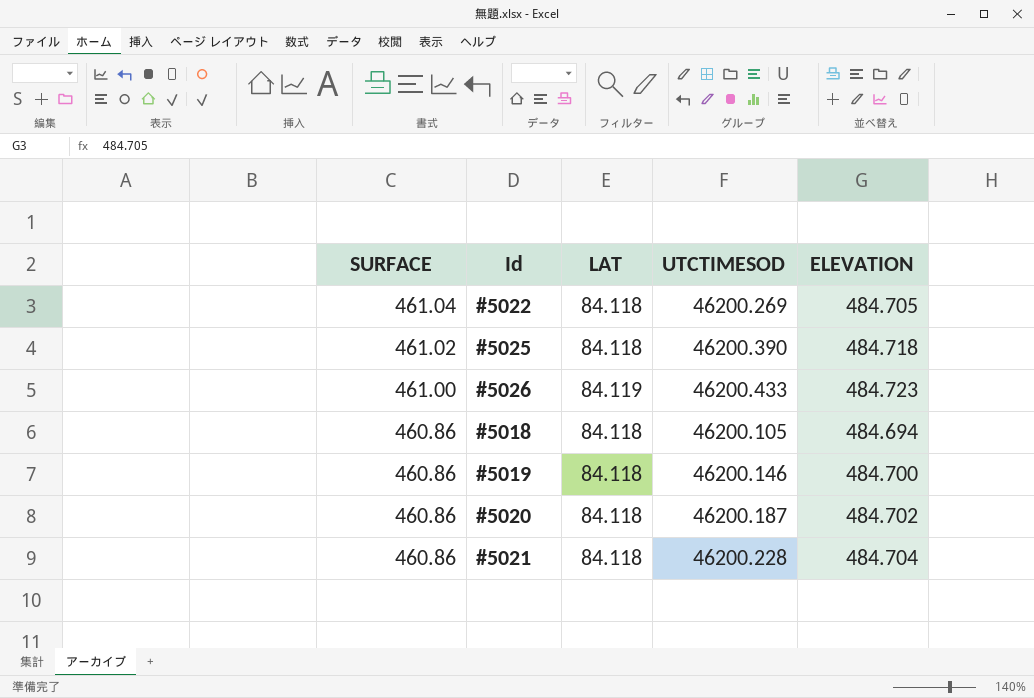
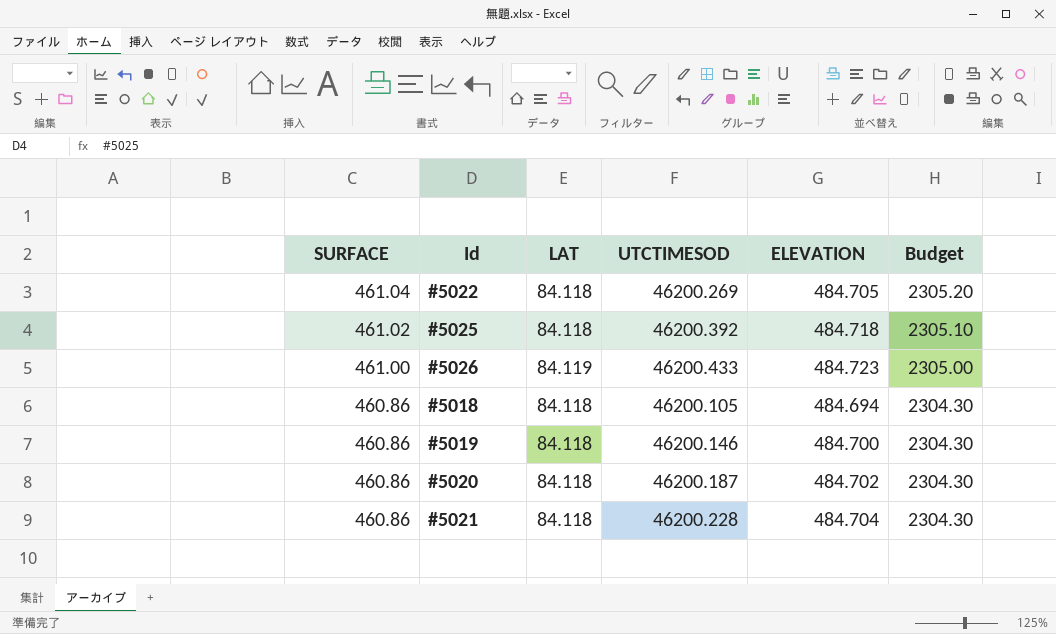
column Budget | formula: none -> [SURFACE] * 5
#5025 | UTCTIMESOD: 46200.390 -> 46200.392

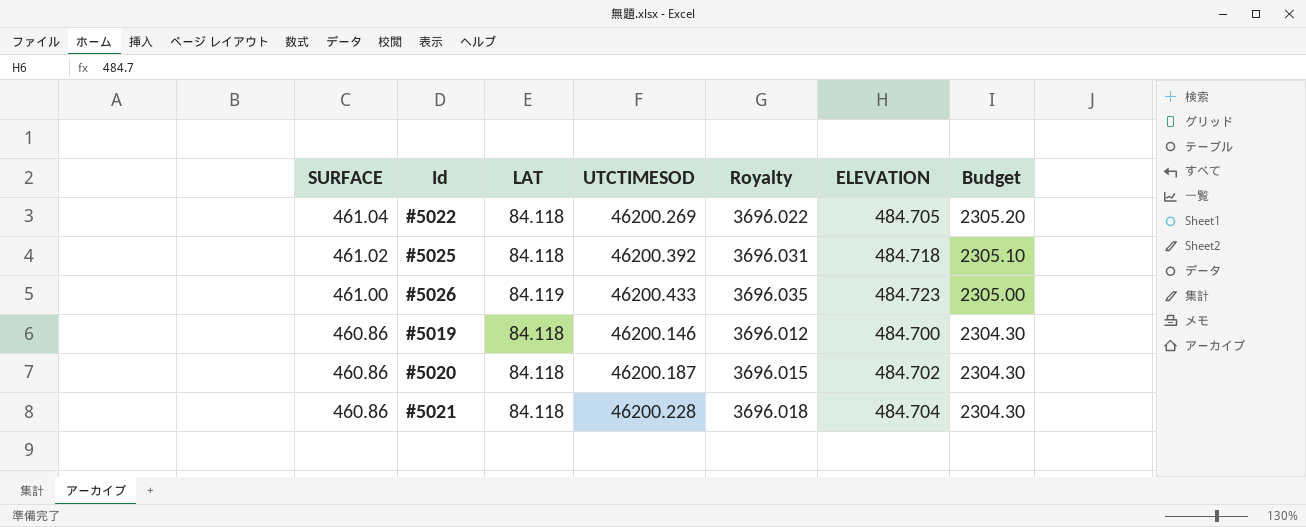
column Royalty | formula: none -> [UTCTIMESOD] * 0.08
row #5018: 460.86 | 84.118 | 46200.105 | 484.694 | 2304.30 -> none

